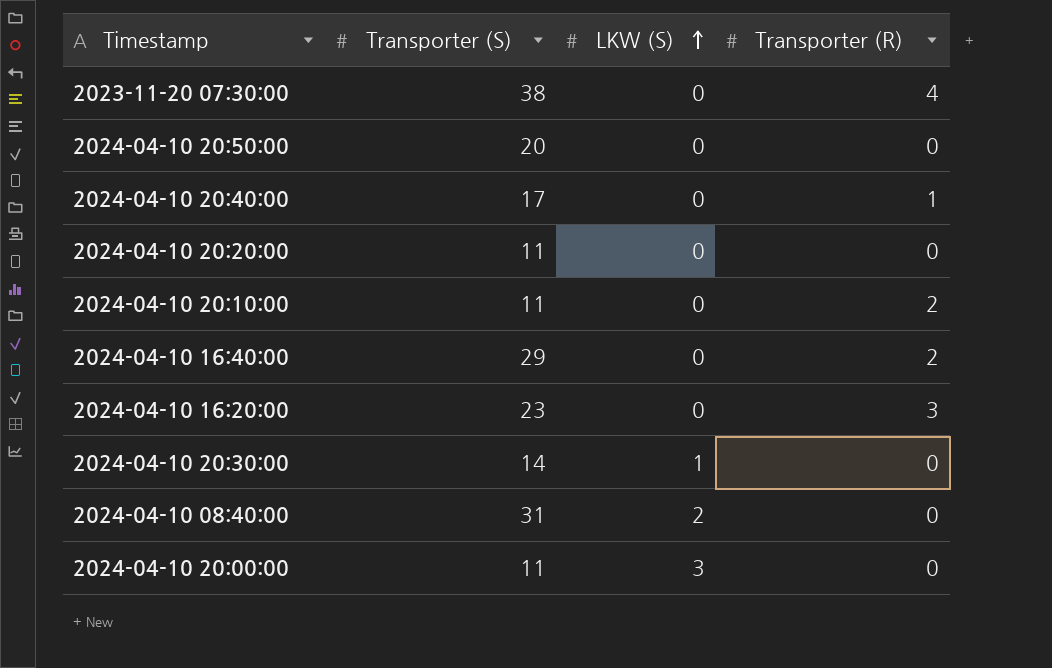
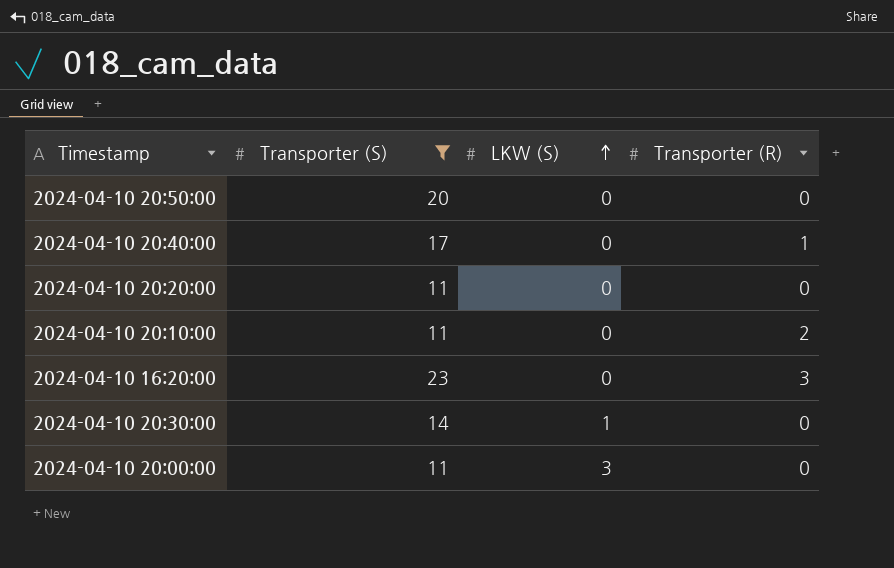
filter: none -> Transporter (S) <= 23

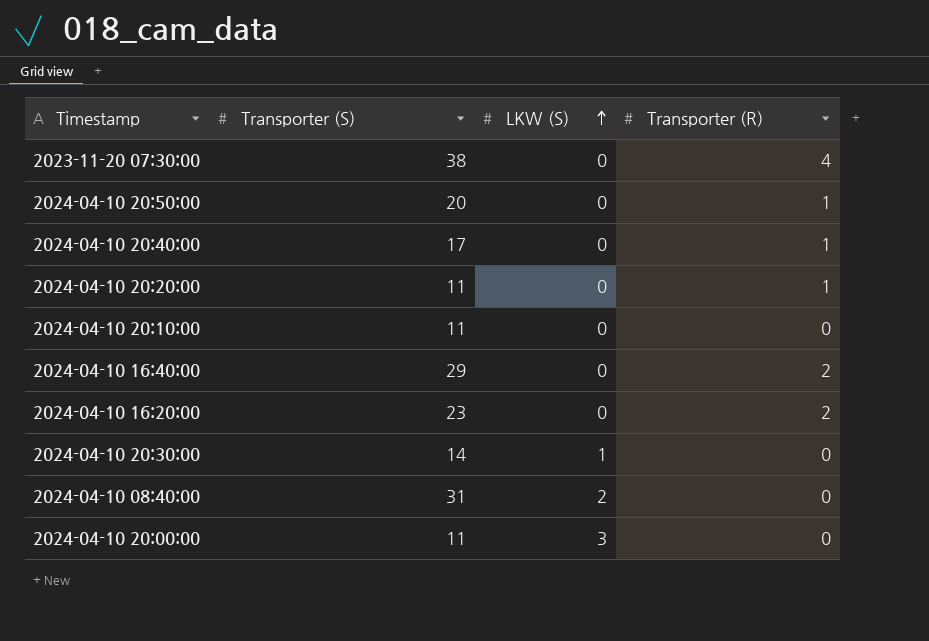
filter: Transporter (S) <= 23 -> none
2024-04-10 20:50:00 | Transporter (R): 0 -> 1
2024-04-10 20:20:00 | Transporter (R): 0 -> 1
2024-04-10 20:10:00 | Transporter (R): 2 -> 0
2024-04-10 16:20:00 | Transporter (R): 3 -> 2

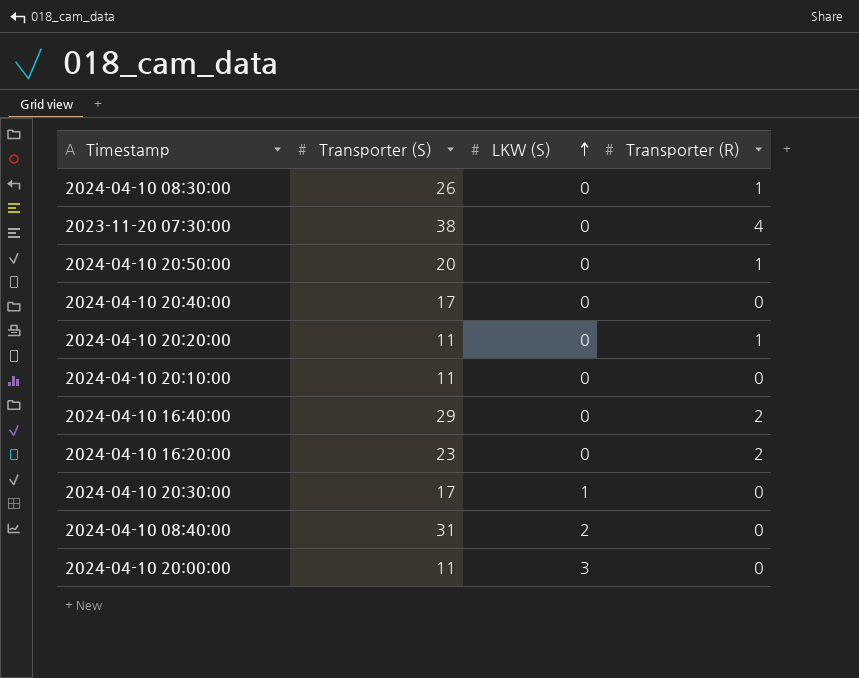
row 2024-04-10 08:30:00: none -> 26 | 0 | 1
2024-04-10 20:40:00 | Transporter (R): 1 -> 0
2024-04-10 20:30:00 | Transporter (S): 14 -> 17

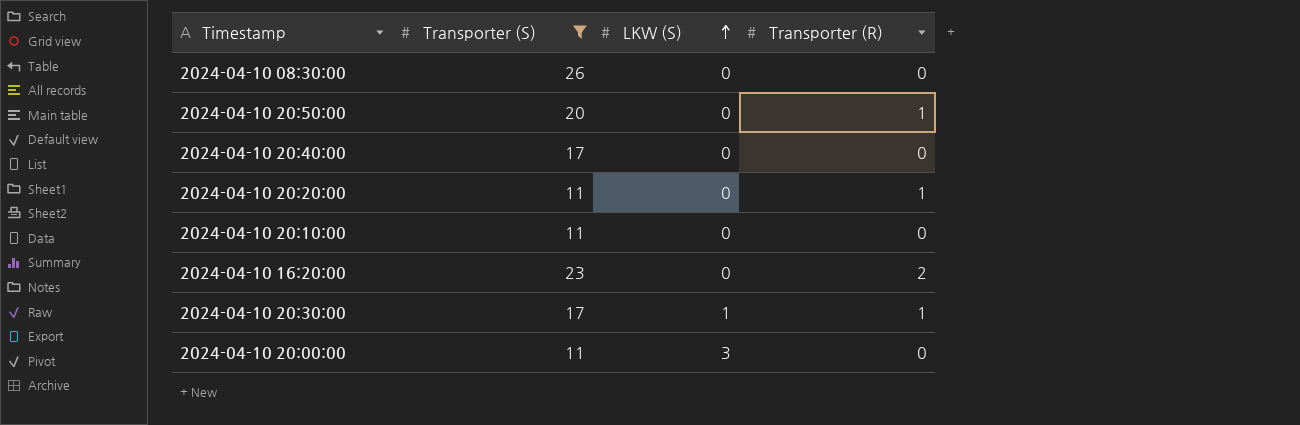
filter: none -> Transporter (S) <= 26
2024-04-10 08:30:00 | Transporter (R): 1 -> 0
2024-04-10 20:30:00 | Transporter (R): 0 -> 1

